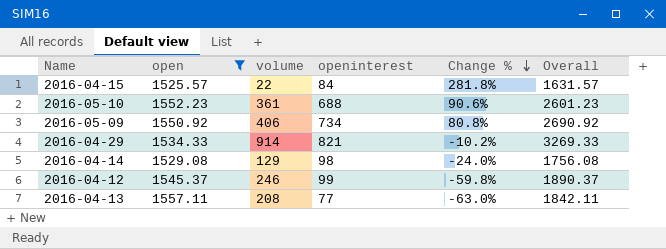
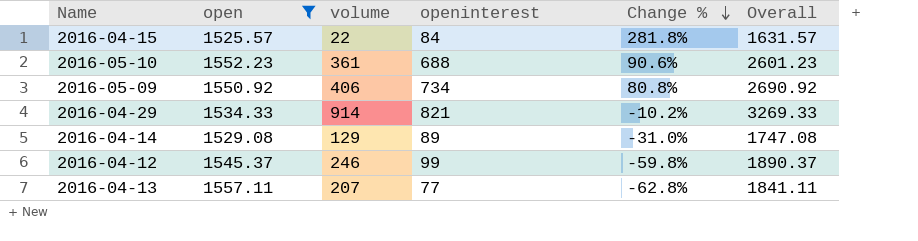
2016-04-14 | openinterest: 98 -> 89
2016-04-14 | Change %: -24.0% -> -31.0%
2016-04-14 | Overall: 1756.08 -> 1747.08
2016-04-13 | volume: 208 -> 207
2016-04-13 | Change %: -63.0% -> -62.8%
2016-04-13 | Overall: 1842.11 -> 1841.11

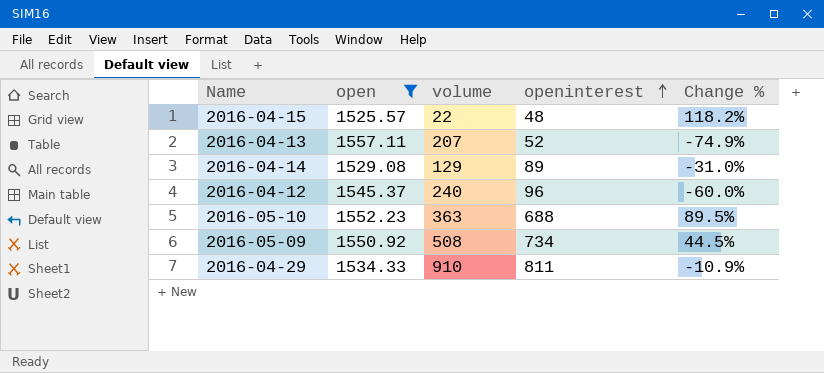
row order: Change % descending -> openinterest ascending
column Overall | formula: [open] + [volume] + [openinterest] -> none
2016-04-15 | openinterest: 84 -> 48
2016-04-15 | Change %: 281.8% -> 118.2%
2016-04-13 | openinterest: 77 -> 52
2016-04-13 | Change %: -62.8% -> -74.9%
2016-04-12 | volume: 246 -> 240
2016-04-12 | openinterest: 99 -> 96
2016-04-12 | Change %: -59.8% -> -60.0%
2016-05-10 | volume: 361 -> 363
2016-05-10 | Change %: 90.6% -> 89.5%
2016-05-09 | volume: 406 -> 508
2016-05-09 | Change %: 80.8% -> 44.5%
2016-04-29 | volume: 914 -> 910
2016-04-29 | openinterest: 821 -> 811
2016-04-29 | Change %: -10.2% -> -10.9%

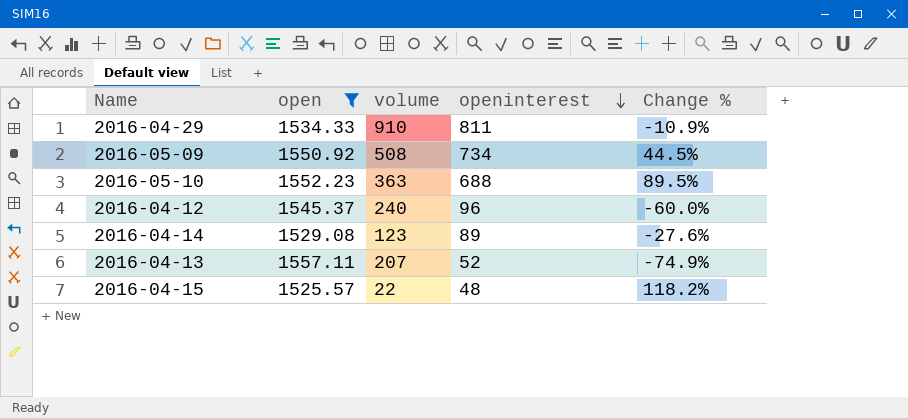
row order: openinterest ascending -> openinterest descending
2016-04-14 | volume: 129 -> 123
2016-04-14 | Change %: -31.0% -> -27.6%

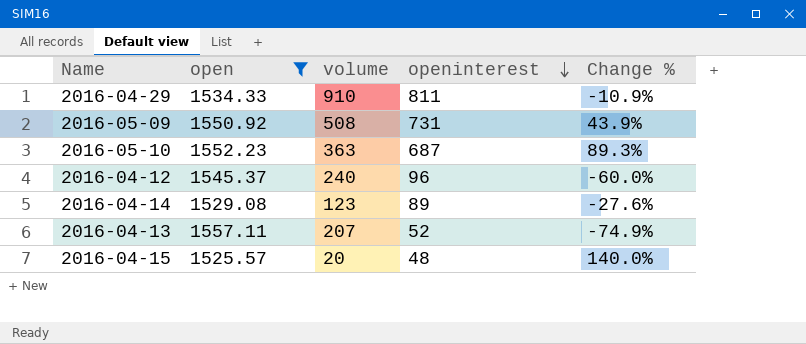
2016-05-09 | openinterest: 734 -> 731
2016-05-09 | Change %: 44.5% -> 43.9%
2016-05-10 | openinterest: 688 -> 687
2016-05-10 | Change %: 89.5% -> 89.3%
2016-04-15 | volume: 22 -> 20
2016-04-15 | Change %: 118.2% -> 140.0%

